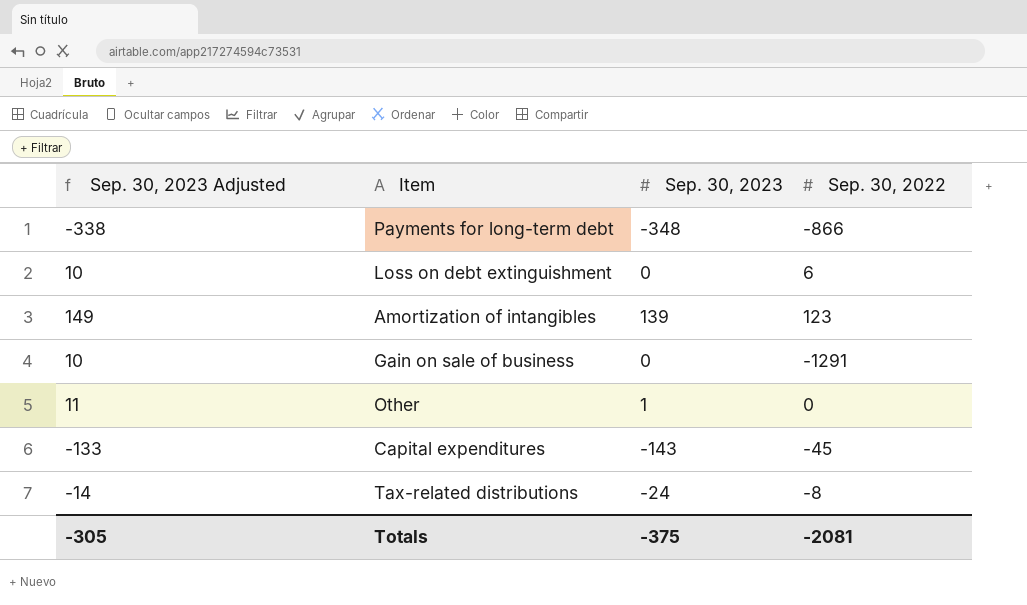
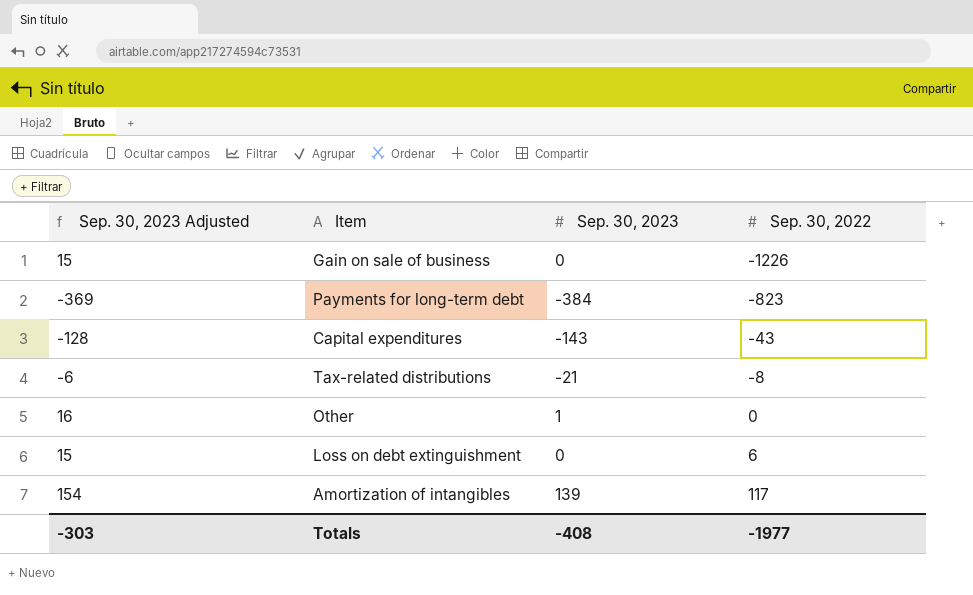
row order: none -> Sep. 30, 2022 ascending
column Sep. 30, 2023 Adjusted | formula: [Sep. 30, 2023] + 10 -> [Sep. 30, 2023] + 15
Gain on sale of business | Sep. 30, 2022: -1291 -> -1226
Payments for long-term debt | Sep. 30, 2023: -348 -> -384
Payments for long-term debt | Sep. 30, 2022: -866 -> -823
Capital expenditures | Sep. 30, 2022: -45 -> -43
Tax-related distributions | Sep. 30, 2023: -24 -> -21
Amortization of intangibles | Sep. 30, 2022: 123 -> 117
Totals | Sep. 30, 2023 Adjusted: -305 -> -303
Totals | Sep. 30, 2023: -375 -> -408
Totals | Sep. 30, 2022: -2081 -> -1977

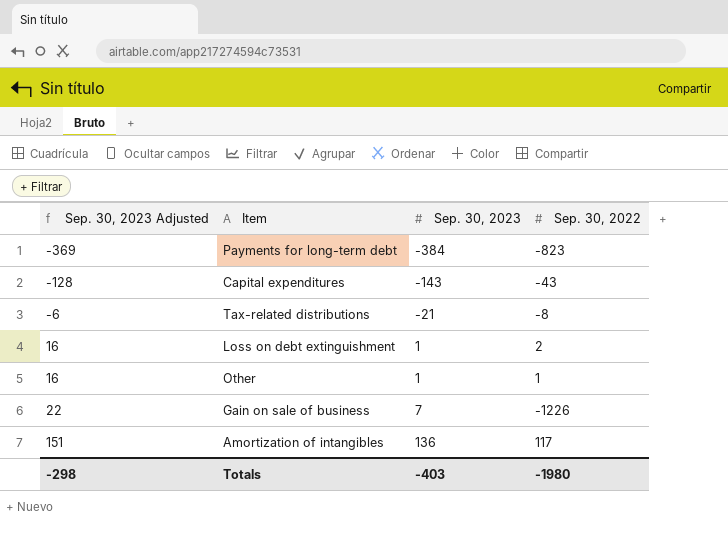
row order: Sep. 30, 2022 ascending -> Sep. 30, 2023 Adjusted ascending
Loss on debt extinguishment | Sep. 30, 2023 Adjusted: 15 -> 16
Loss on debt extinguishment | Sep. 30, 2023: 0 -> 1
Loss on debt extinguishment | Sep. 30, 2022: 6 -> 2
Other | Sep. 30, 2022: 0 -> 1
Gain on sale of business | Sep. 30, 2023 Adjusted: 15 -> 22
Gain on sale of business | Sep. 30, 2023: 0 -> 7
Amortization of intangibles | Sep. 30, 2023 Adjusted: 154 -> 151
Amortization of intangibles | Sep. 30, 2023: 139 -> 136
Totals | Sep. 30, 2023 Adjusted: -303 -> -298
Totals | Sep. 30, 2023: -408 -> -403
Totals | Sep. 30, 2022: -1977 -> -1980

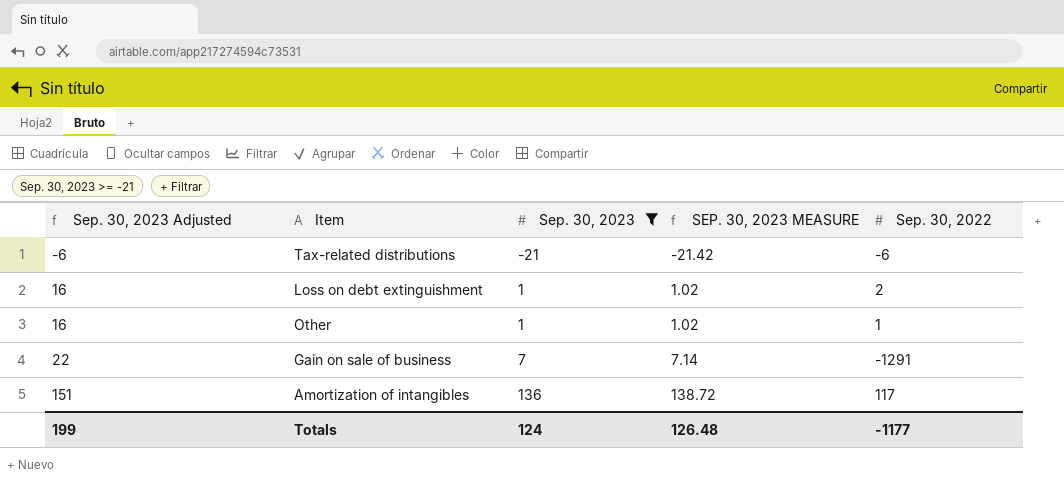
filter: none -> Sep. 30, 2023 >= -21
column SEP. 30, 2023 MEASURE | formula: none -> [Sep. 30, 2023] * 1.02
Tax-related distributions | Sep. 30, 2022: -8 -> -6
Gain on sale of business | Sep. 30, 2022: -1226 -> -1291
Totals | Sep. 30, 2023 Adjusted: -298 -> 199
Totals | Sep. 30, 2023: -403 -> 124
Totals | Sep. 30, 2022: -1980 -> -1177

